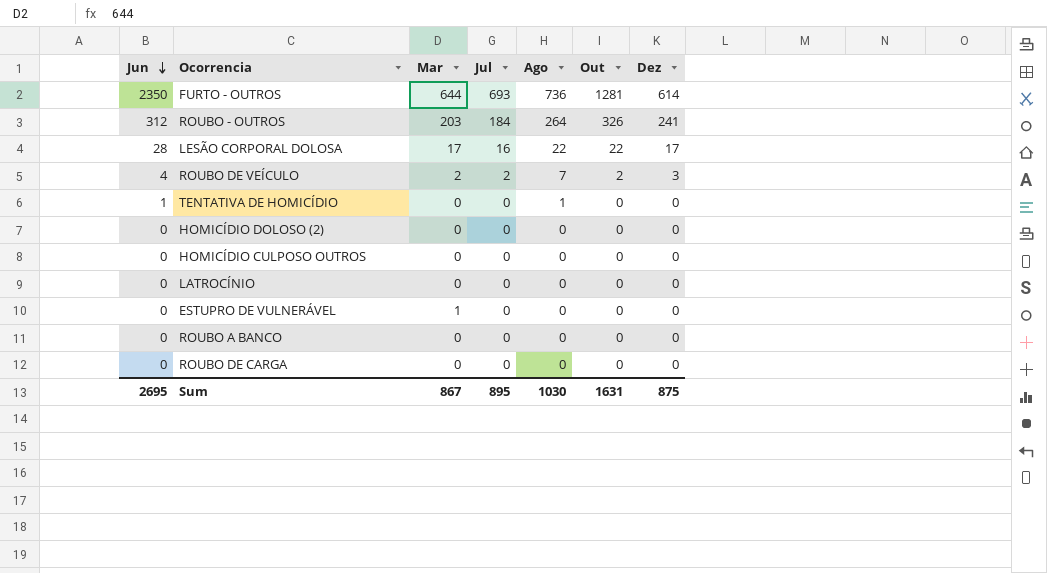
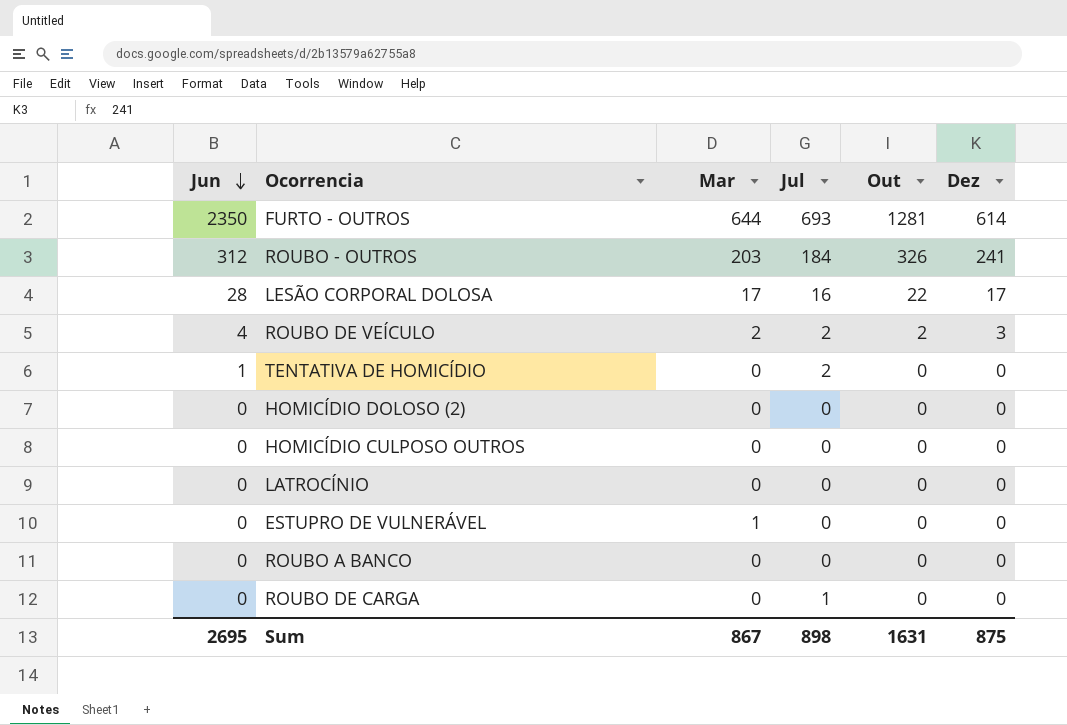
column Ago | position: 5 -> none
TENTATIVA DE HOMICÍDIO | Jul: 0 -> 2
ROUBO DE CARGA | Jul: 0 -> 1
Sum | Jul: 895 -> 898

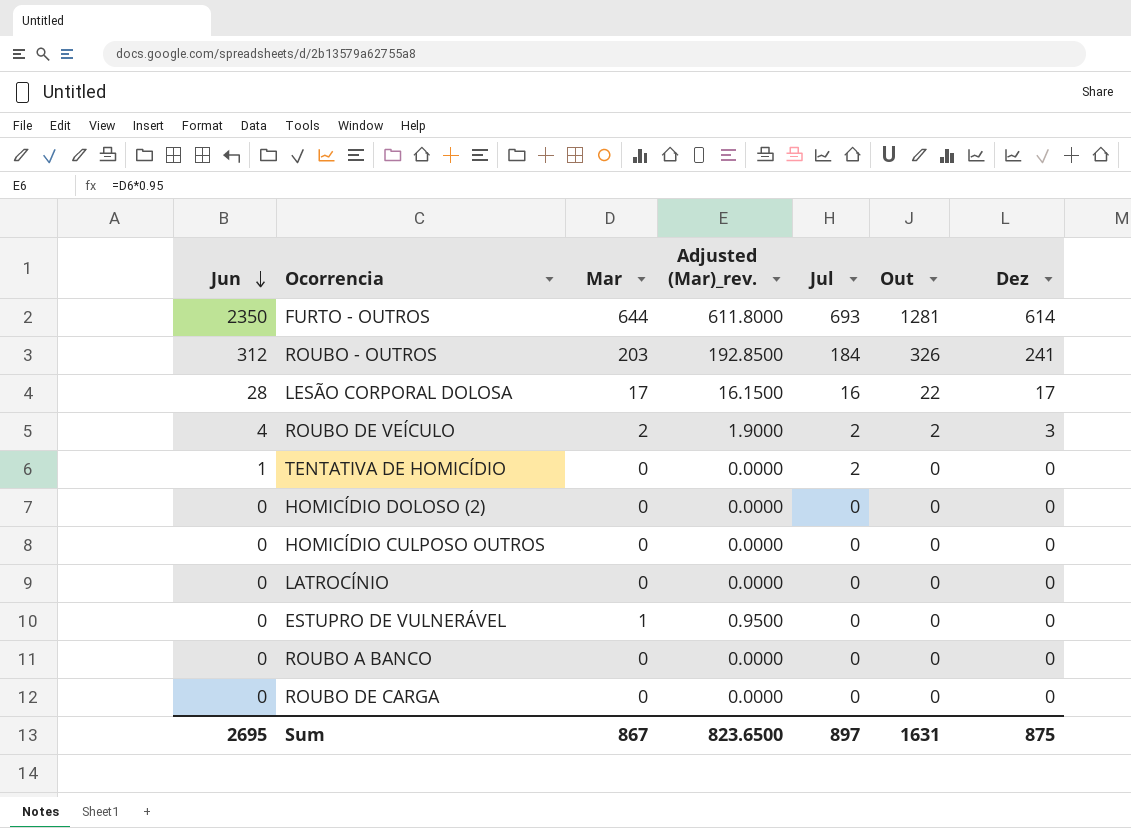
column Adjusted (Mar)_rev. | formula: none -> [Mar] * 0.95
ROUBO DE CARGA | Jul: 1 -> 0
Sum | Jul: 898 -> 897

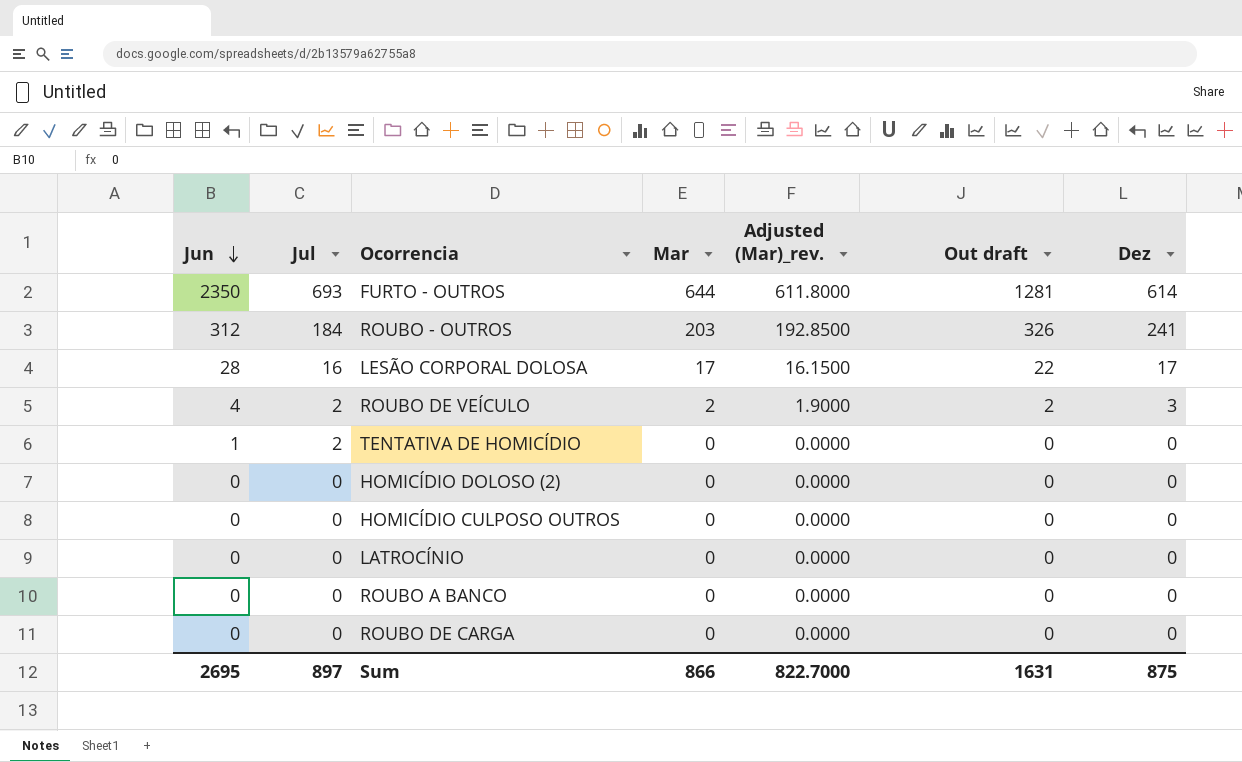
column Jul | position: 5 -> 2
column name: Out -> Out draft
row ESTUPRO DE VULNERÁVEL: 0 | 1 | 0.9500 | 0 | 0 | 0 -> none
Sum | Mar: 867 -> 866
Sum | Adjusted (Mar)_rev.: 823.6500 -> 822.7000

